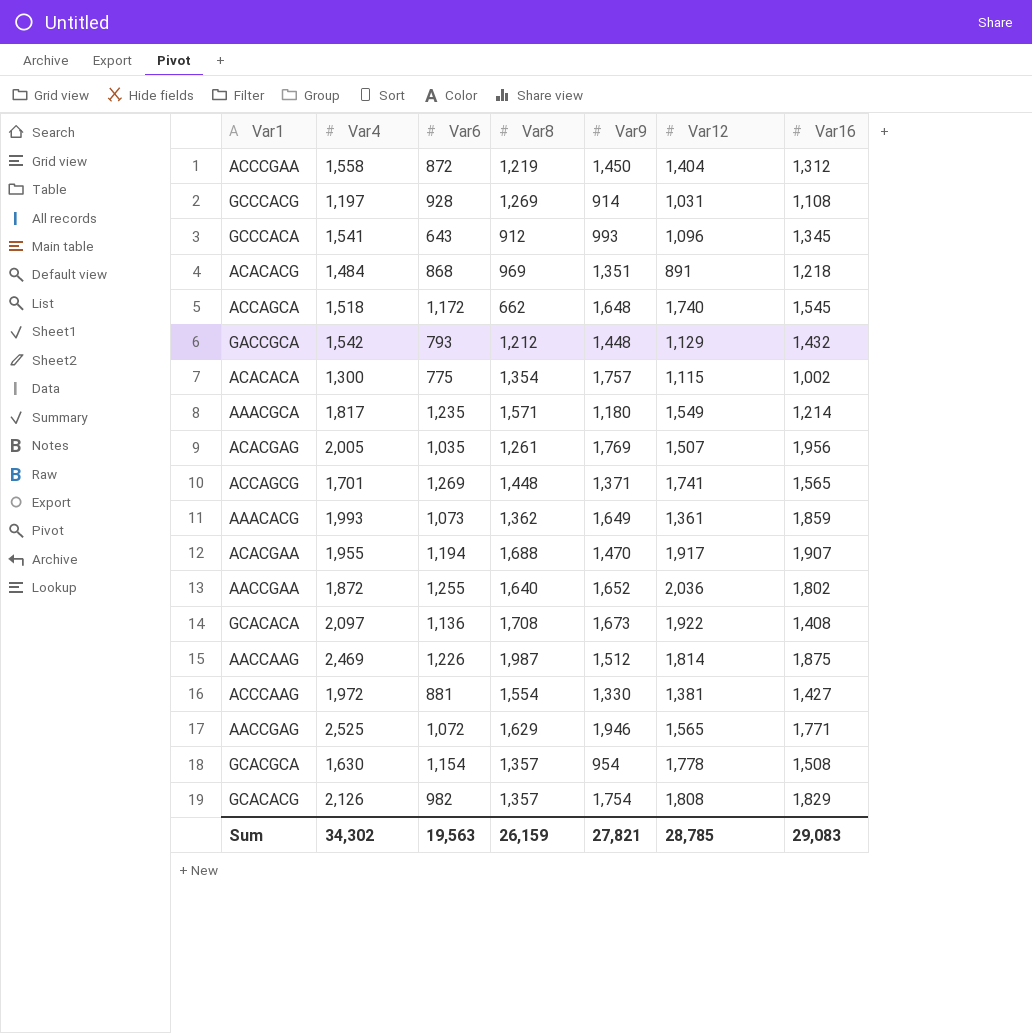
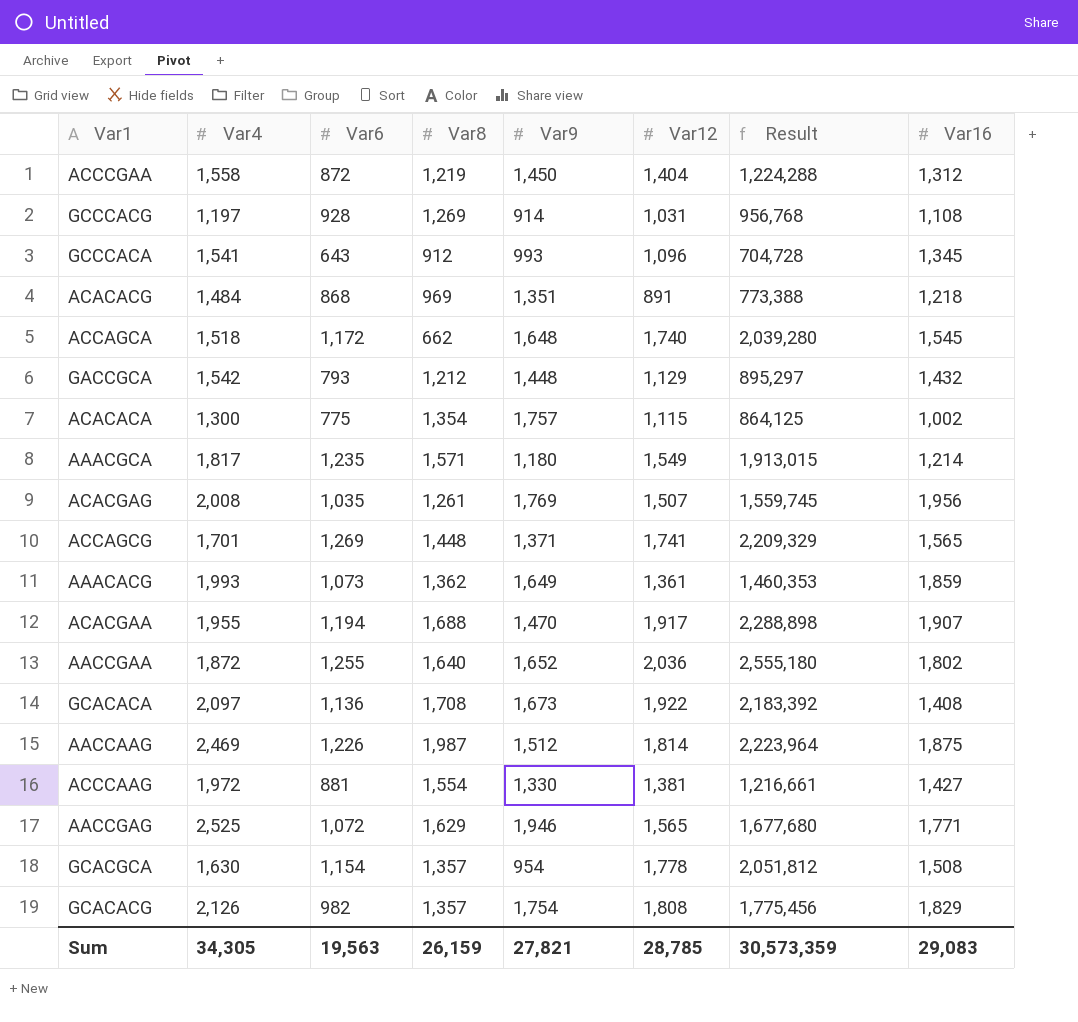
column Result | formula: none -> [Var6] * [Var12]
ACACGAG | Var4: 2,005 -> 2,008
Sum | Var4: 34,302 -> 34,305

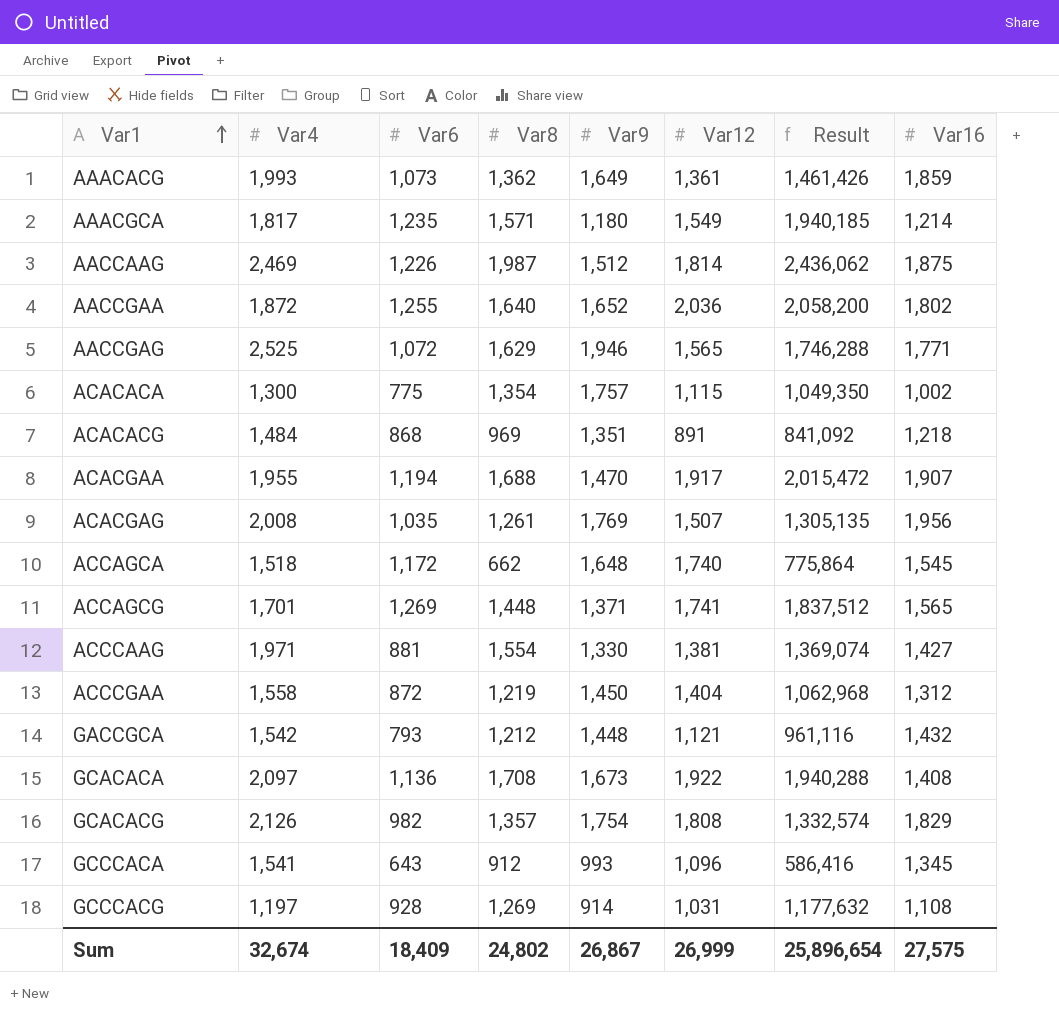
row order: none -> Var1 ascending
column Result | formula: [Var6] * [Var12] -> [Var6] * [Var8]
row GCACGCA: 1,630 | 1,154 | 1,357 | 954 | 1,778 | 2,051,812 | 1,508 -> none
ACCCAAG | Var4: 1,972 -> 1,971
GACCGCA | Var12: 1,129 -> 1,121
Sum | Var4: 34,305 -> 32,674
Sum | Var6: 19,563 -> 18,409
Sum | Var8: 26,159 -> 24,802
Sum | Var9: 27,821 -> 26,867
Sum | Var12: 28,785 -> 26,999
Sum | Result: 30,573,359 -> 25,896,654
Sum | Var16: 29,083 -> 27,575

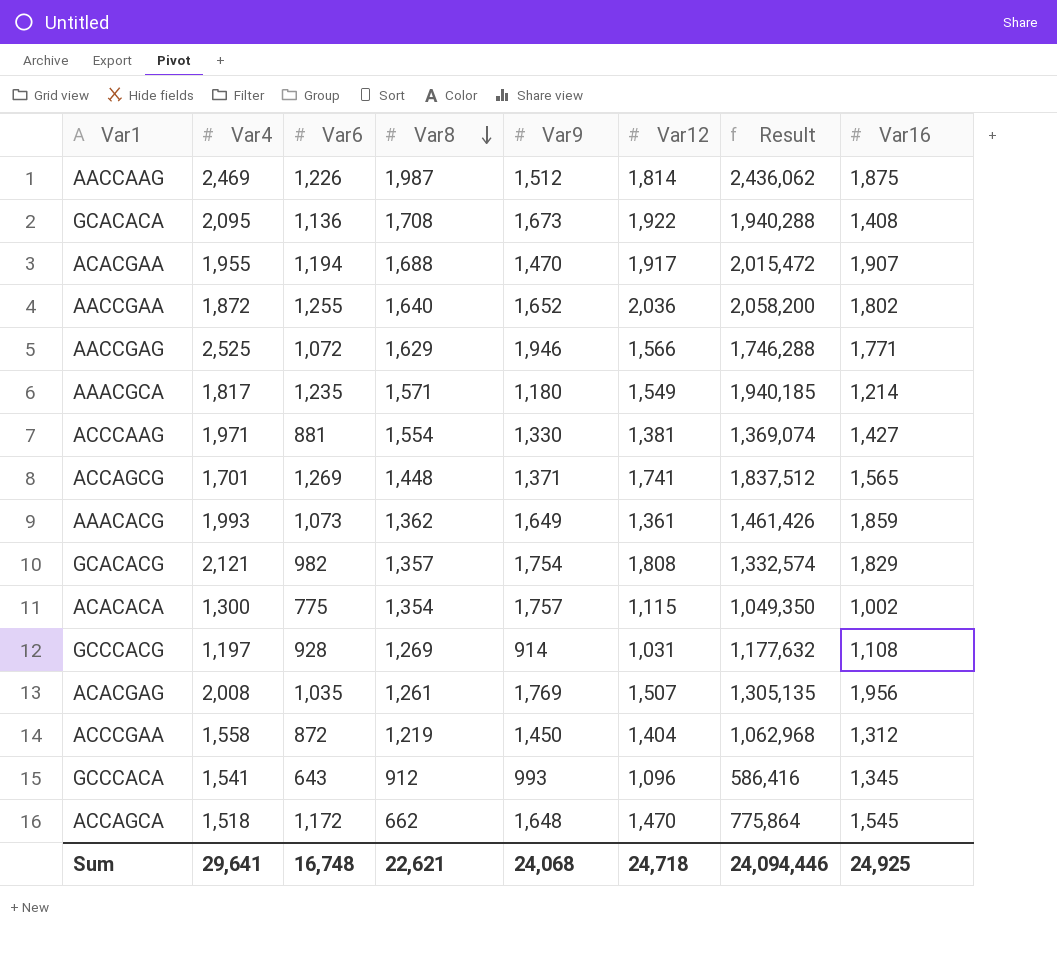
row order: Var1 ascending -> Var8 descending
row ACACACG: 1,484 | 868 | 969 | 1,351 | 891 | 841,092 | 1,218 -> none
row GACCGCA: 1,542 | 793 | 1,212 | 1,448 | 1,121 | 961,116 | 1,432 -> none
GCACACA | Var4: 2,097 -> 2,095
AACCGAG | Var12: 1,565 -> 1,566
GCACACG | Var4: 2,126 -> 2,121
ACCAGCA | Var12: 1,740 -> 1,470
Sum | Var4: 32,674 -> 29,641
Sum | Var6: 18,409 -> 16,748
Sum | Var8: 24,802 -> 22,621
Sum | Var9: 26,867 -> 24,068
Sum | Var12: 26,999 -> 24,718
Sum | Result: 25,896,654 -> 24,094,446
Sum | Var16: 27,575 -> 24,925

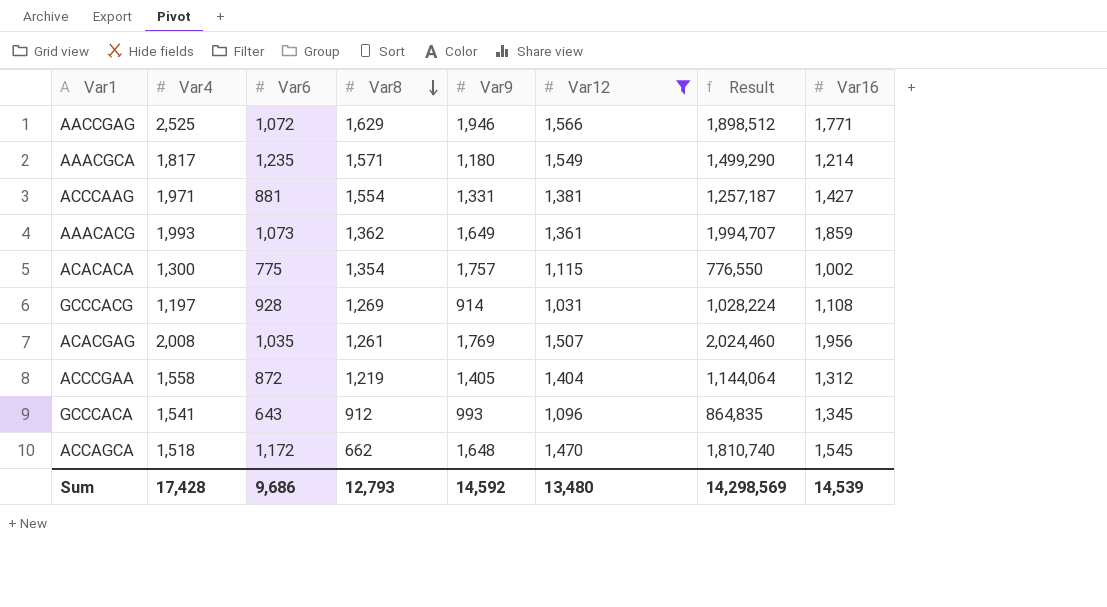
filter: none -> Var12 <= 1,566
column Result | formula: [Var6] * [Var8] -> [Var6] * [Var16]
ACCCAAG | Var9: 1,330 -> 1,331
ACCCGAA | Var9: 1,450 -> 1,405
Sum | Var4: 29,641 -> 17,428
Sum | Var6: 16,748 -> 9,686
Sum | Var8: 22,621 -> 12,793
Sum | Var9: 24,068 -> 14,592
Sum | Var12: 24,718 -> 13,480
Sum | Result: 24,094,446 -> 14,298,569
Sum | Var16: 24,925 -> 14,539

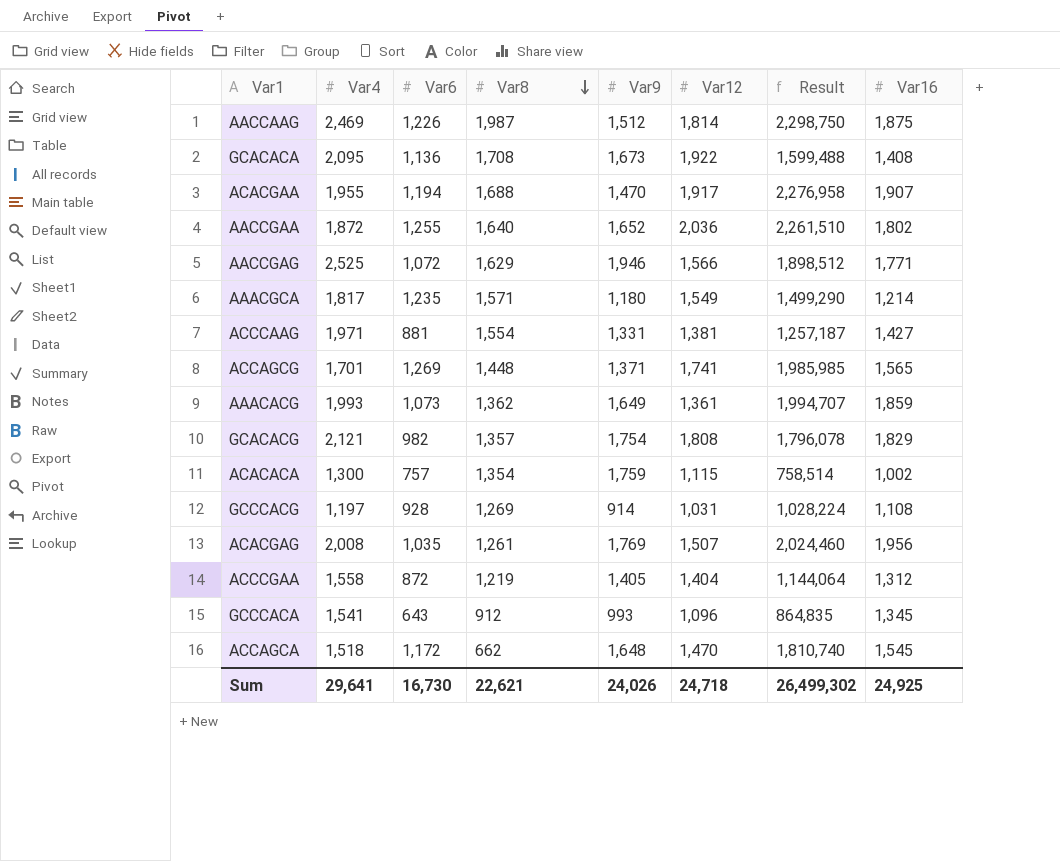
filter: Var12 <= 1,566 -> none
ACACACA | Var6: 775 -> 757
ACACACA | Var9: 1,757 -> 1,759
ACACACA | Result: 776,550 -> 758,514
Sum | Var4: 17,428 -> 29,641
Sum | Var6: 9,686 -> 16,730
Sum | Var8: 12,793 -> 22,621
Sum | Var9: 14,592 -> 24,026
Sum | Var12: 13,480 -> 24,718
Sum | Result: 14,298,569 -> 26,499,302
Sum | Var16: 14,539 -> 24,925

